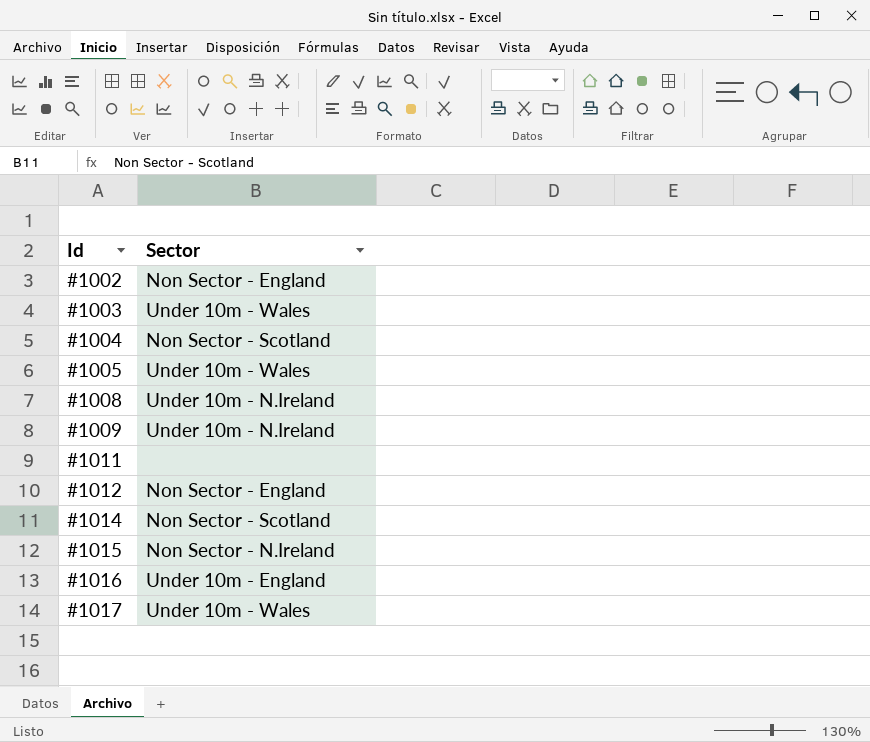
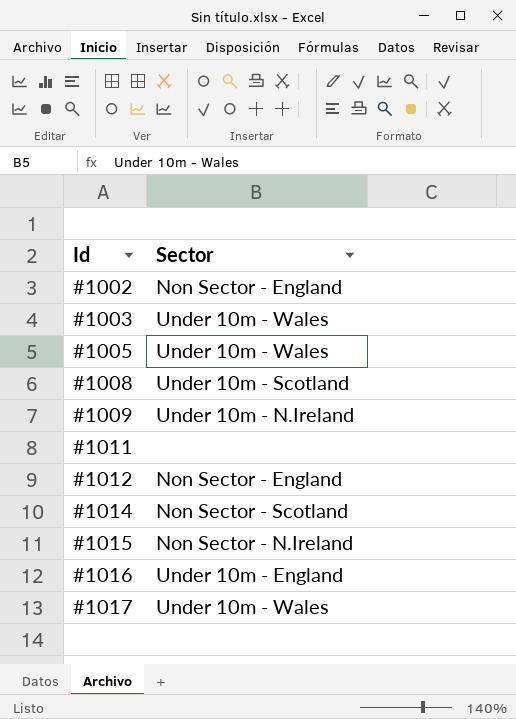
row #1004: Non Sector - Scotland -> none
#1008 | Sector: Under 10m - N.Ireland -> Under 10m - Scotland

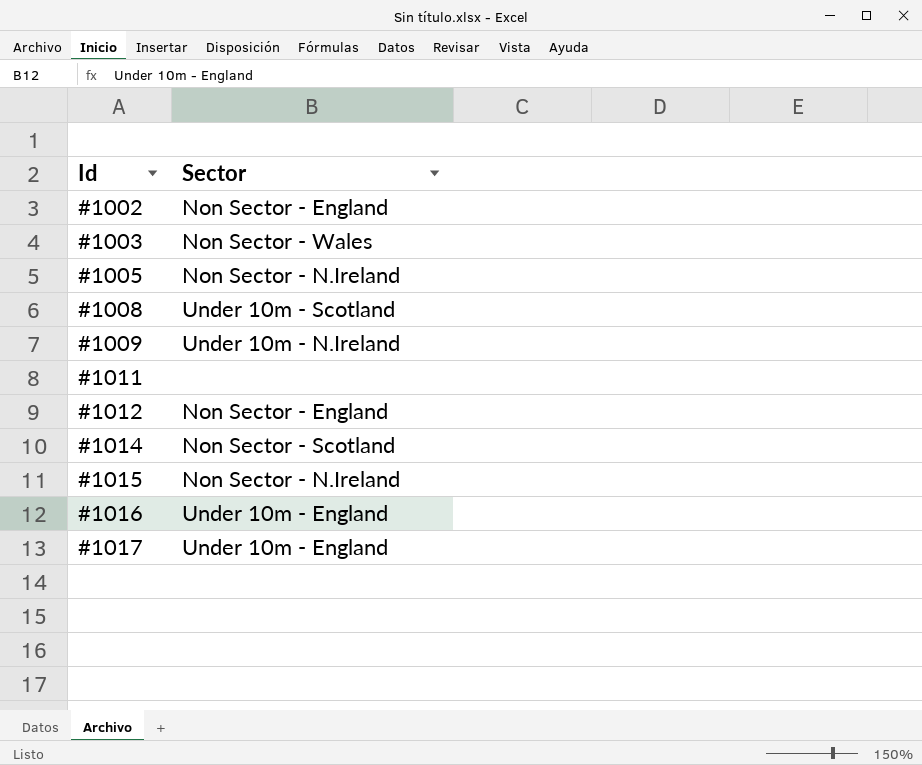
#1003 | Sector: Under 10m - Wales -> Non Sector - Wales
#1005 | Sector: Under 10m - Wales -> Non Sector - N.Ireland
#1017 | Sector: Under 10m - Wales -> Under 10m - England

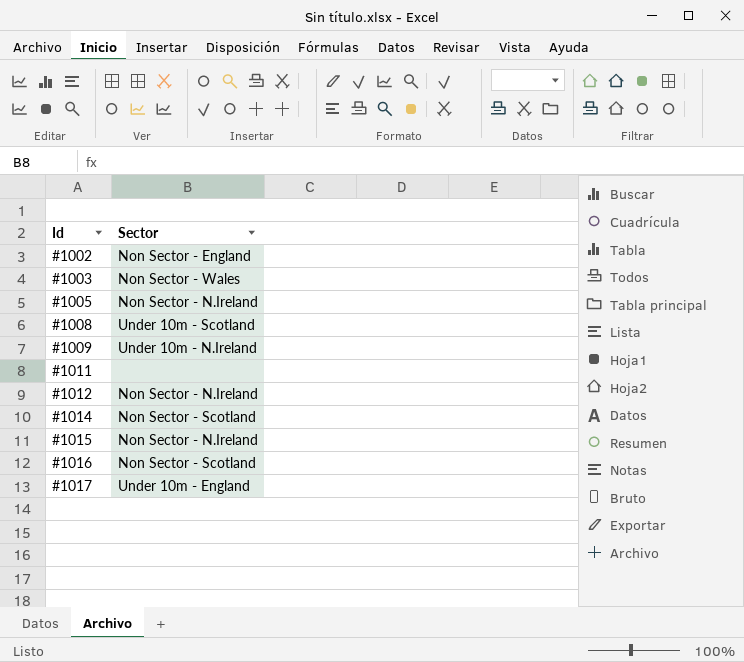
#1012 | Sector: Non Sector - England -> Non Sector - N.Ireland
#1016 | Sector: Under 10m - England -> Non Sector - Scotland

